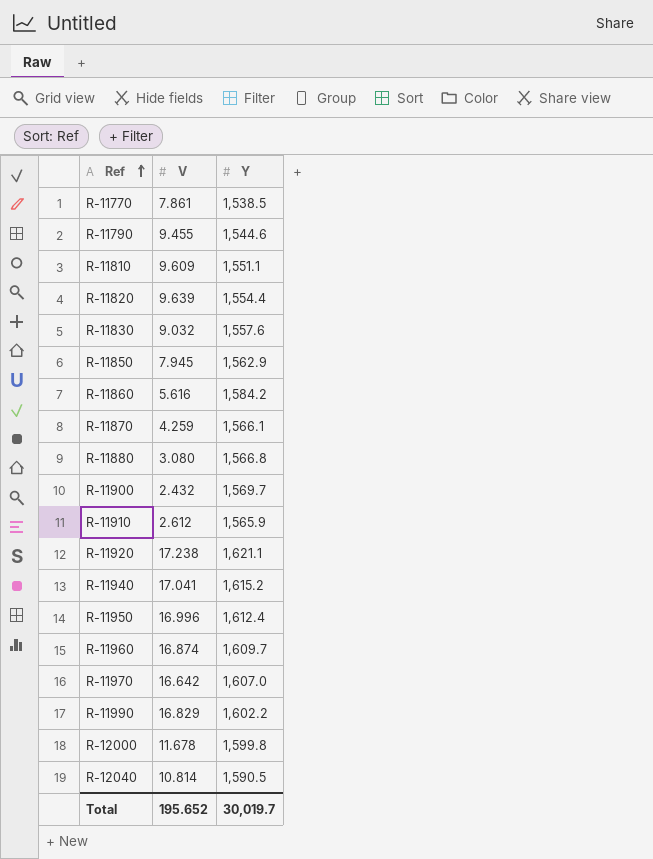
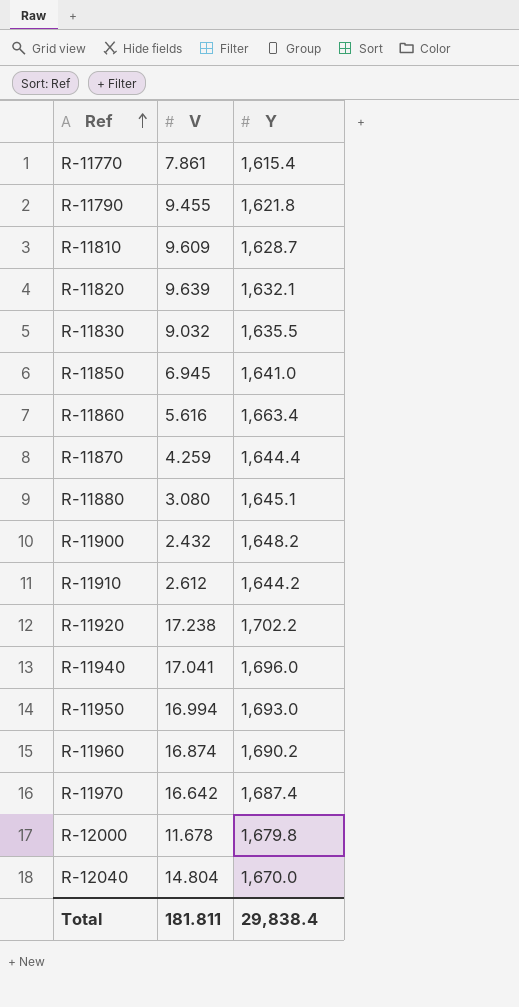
row R-11990: 16.829 | 1,602.2 -> none
R-11770 | Y: 1,538.5 -> 1,615.4
R-11790 | Y: 1,544.6 -> 1,621.8
R-11810 | Y: 1,551.1 -> 1,628.7
R-11820 | Y: 1,554.4 -> 1,632.1
R-11830 | Y: 1,557.6 -> 1,635.5
R-11850 | V: 7.945 -> 6.945
R-11850 | Y: 1,562.9 -> 1,641.0
R-11860 | Y: 1,584.2 -> 1,663.4
R-11870 | Y: 1,566.1 -> 1,644.4
R-11880 | Y: 1,566.8 -> 1,645.1
R-11900 | Y: 1,569.7 -> 1,648.2
R-11910 | Y: 1,565.9 -> 1,644.2
R-11920 | Y: 1,621.1 -> 1,702.2
R-11940 | Y: 1,615.2 -> 1,696.0
R-11950 | V: 16.996 -> 16.994
R-11950 | Y: 1,612.4 -> 1,693.0
R-11960 | Y: 1,609.7 -> 1,690.2
R-11970 | Y: 1,607.0 -> 1,687.4
R-12000 | Y: 1,599.8 -> 1,679.8
R-12040 | V: 10.814 -> 14.804
R-12040 | Y: 1,590.5 -> 1,670.0
Total | V: 195.652 -> 181.811
Total | Y: 30,019.7 -> 29,838.4

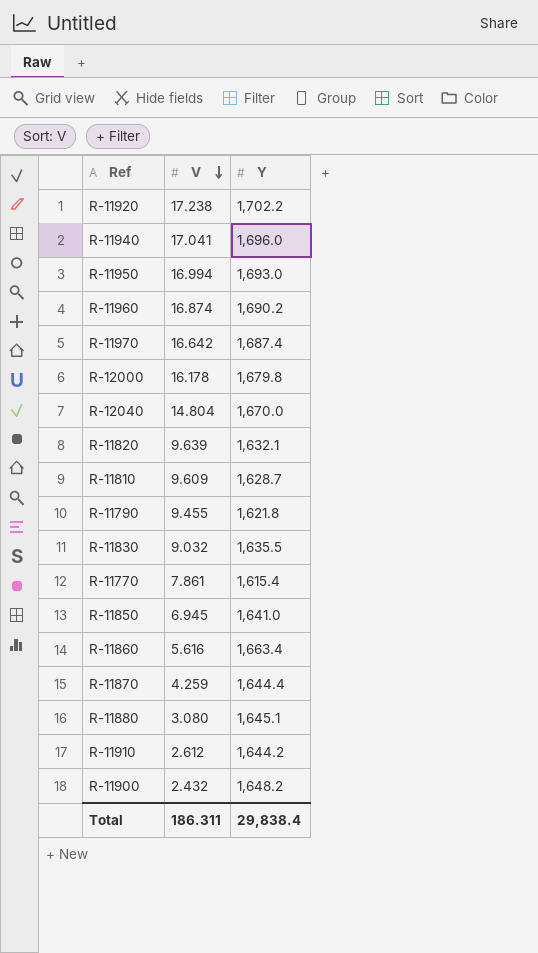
row order: Ref ascending -> V descending
R-12000 | V: 11.678 -> 16.178
Total | V: 181.811 -> 186.311

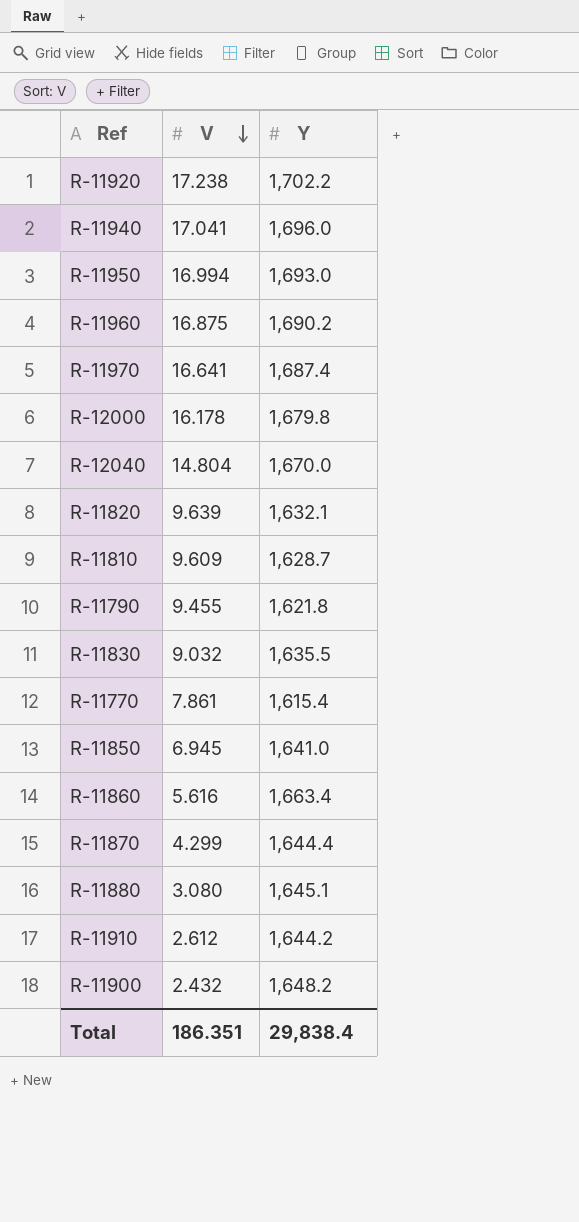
R-11960 | V: 16.874 -> 16.875
R-11970 | V: 16.642 -> 16.641
R-11870 | V: 4.259 -> 4.299
Total | V: 186.311 -> 186.351

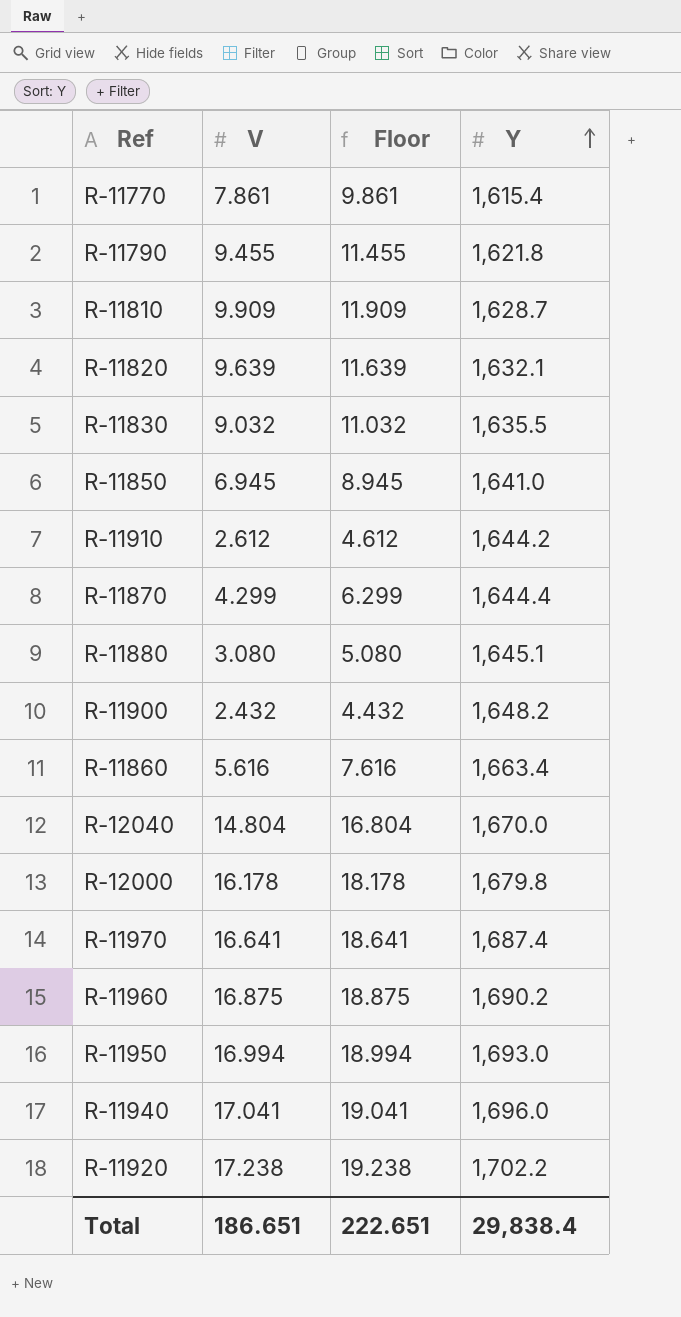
row order: V descending -> Y ascending
column Floor | formula: none -> [V] + 2
R-11810 | V: 9.609 -> 9.909
Total | V: 186.351 -> 186.651

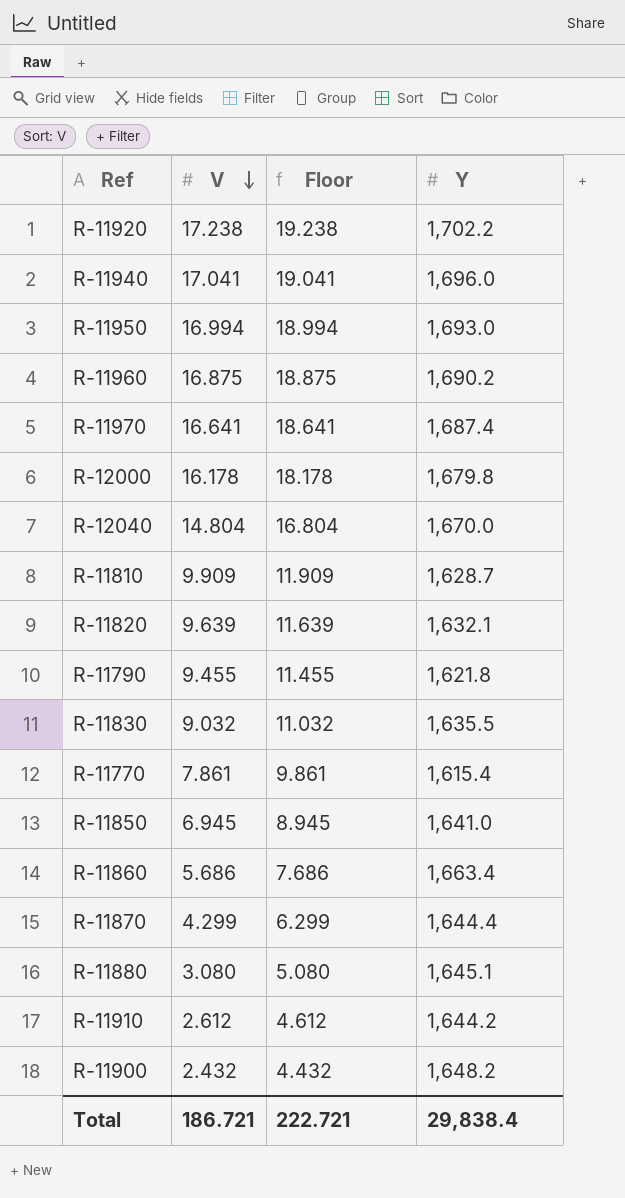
row order: Y ascending -> V descending
R-11860 | V: 5.616 -> 5.686
R-11860 | Floor: 7.616 -> 7.686
Total | V: 186.651 -> 186.721
Total | Floor: 222.651 -> 222.721

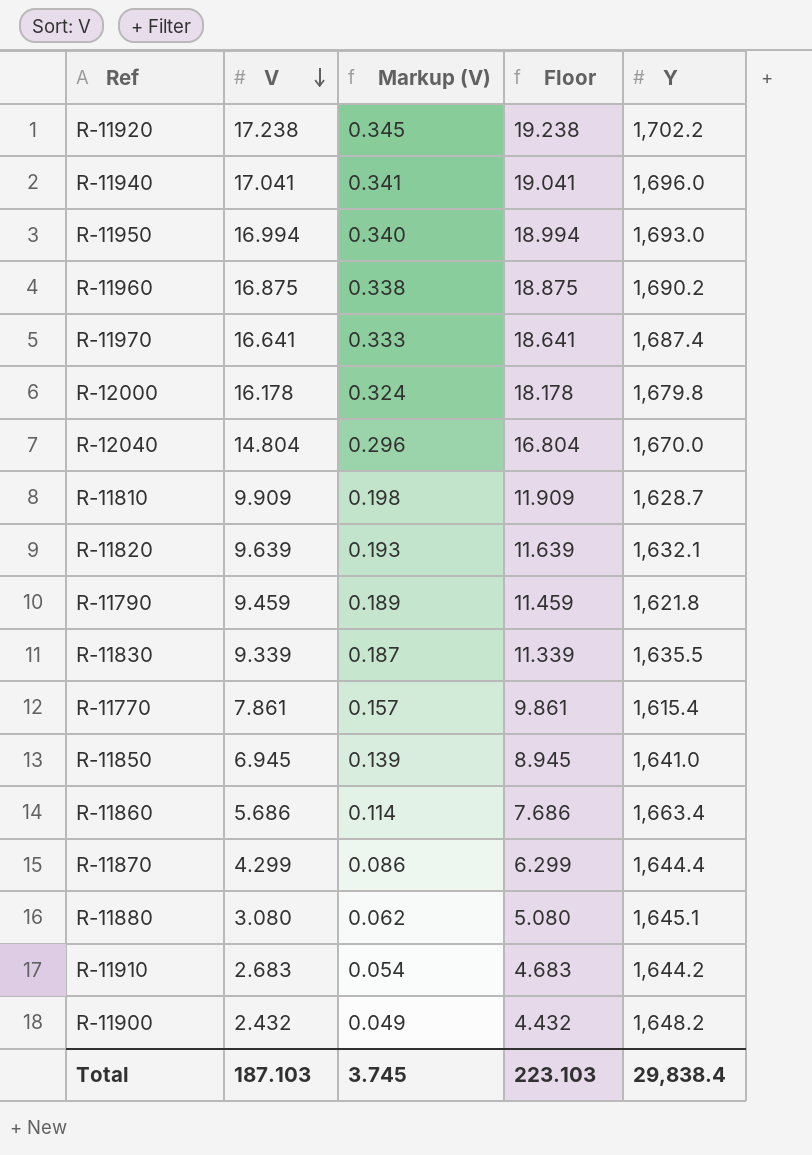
column Markup (V) | formula: none -> [V] * 0.02
R-11790 | V: 9.455 -> 9.459
R-11790 | Floor: 11.455 -> 11.459
R-11830 | V: 9.032 -> 9.339
R-11830 | Floor: 11.032 -> 11.339
R-11910 | V: 2.612 -> 2.683
R-11910 | Floor: 4.612 -> 4.683
Total | V: 186.721 -> 187.103
Total | Floor: 222.721 -> 223.103

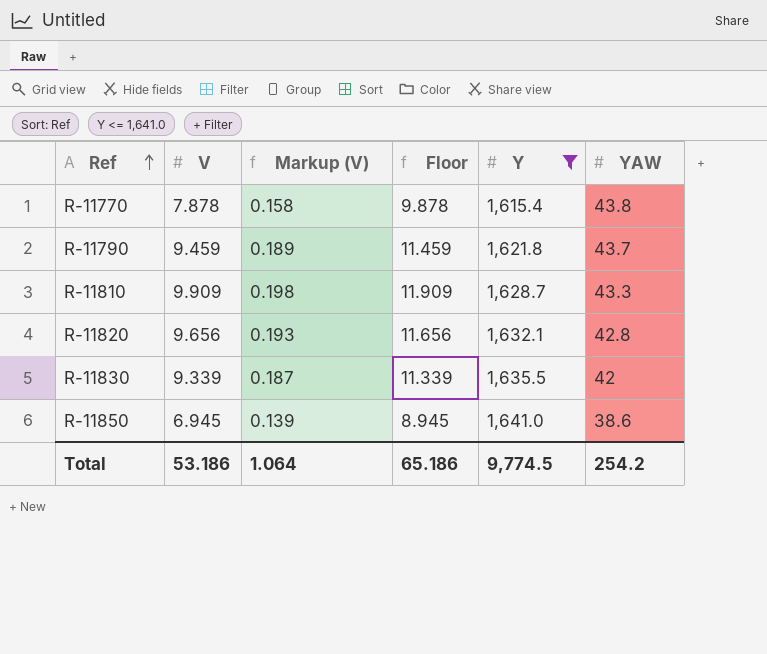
filter: none -> Y <= 1,641.0
row order: V descending -> Ref ascending
column YAW | position: none -> 6
R-11770 | V: 7.861 -> 7.878
R-11770 | Markup (V): 0.157 -> 0.158
R-11770 | Floor: 9.861 -> 9.878
R-11820 | V: 9.639 -> 9.656
R-11820 | Floor: 11.639 -> 11.656
Total | V: 187.103 -> 53.186
Total | Markup (V): 3.745 -> 1.064
Total | Floor: 223.103 -> 65.186
Total | Y: 29,838.4 -> 9,774.5

